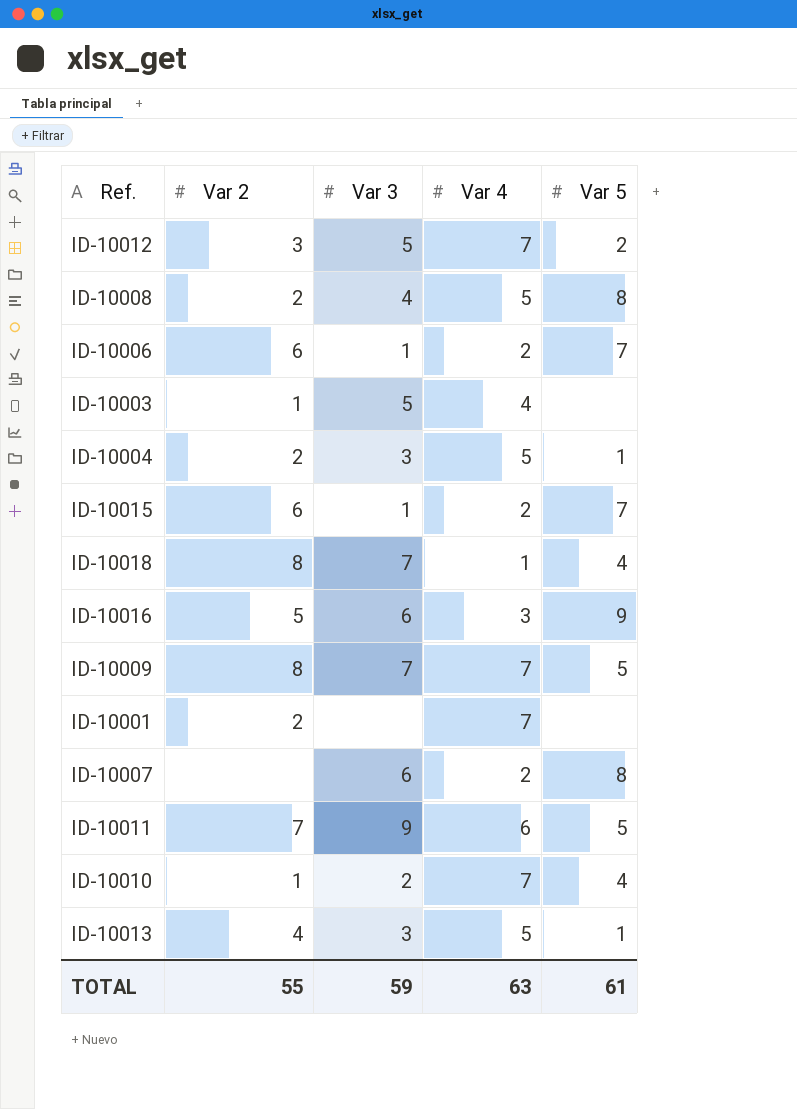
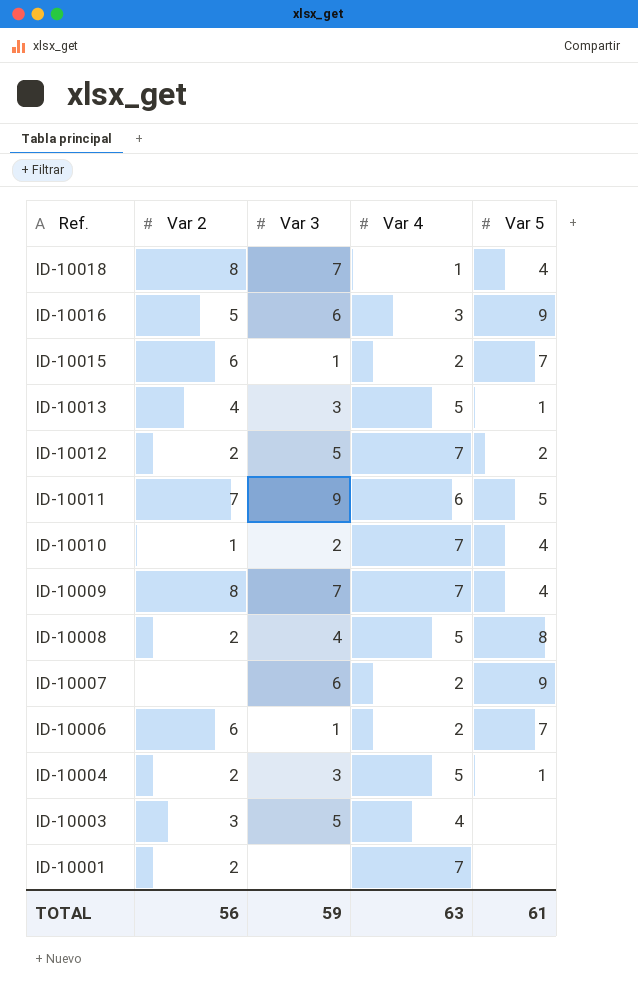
row order: none -> Ref. descending
ID-10012 | Var 2: 3 -> 2
ID-10009 | Var 5: 5 -> 4
ID-10007 | Var 5: 8 -> 9
ID-10003 | Var 2: 1 -> 3
TOTAL | Var 2: 55 -> 56

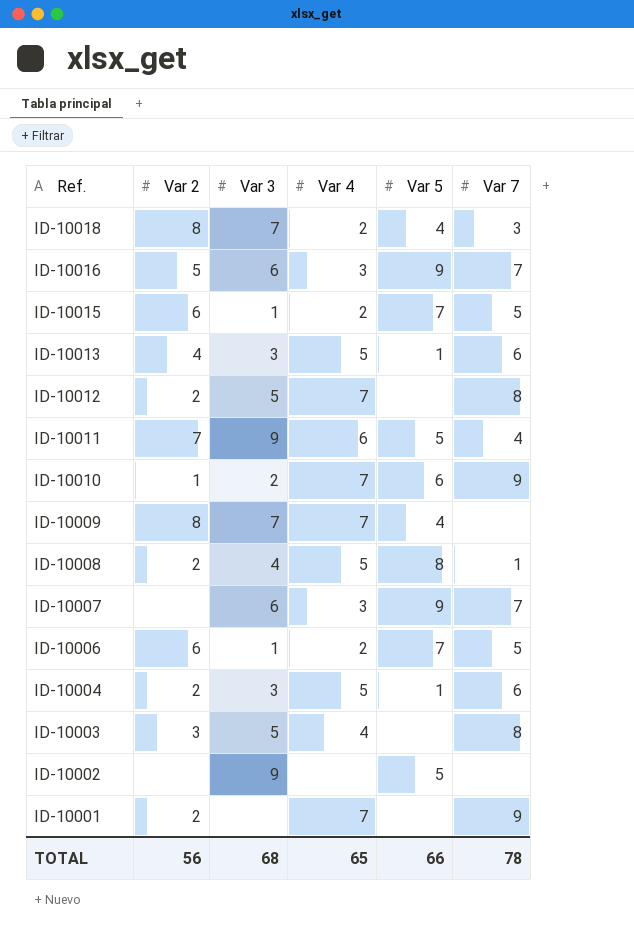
column Var 7 | position: none -> 6
ID-10018 | Var 4: 1 -> 2
ID-10012 | Var 5: 2 -> none
ID-10010 | Var 5: 4 -> 6
ID-10007 | Var 4: 2 -> 3
row ID-10002: none -> none | 9 | none | 5 | none
TOTAL | Var 3: 59 -> 68
TOTAL | Var 4: 63 -> 65
TOTAL | Var 5: 61 -> 66

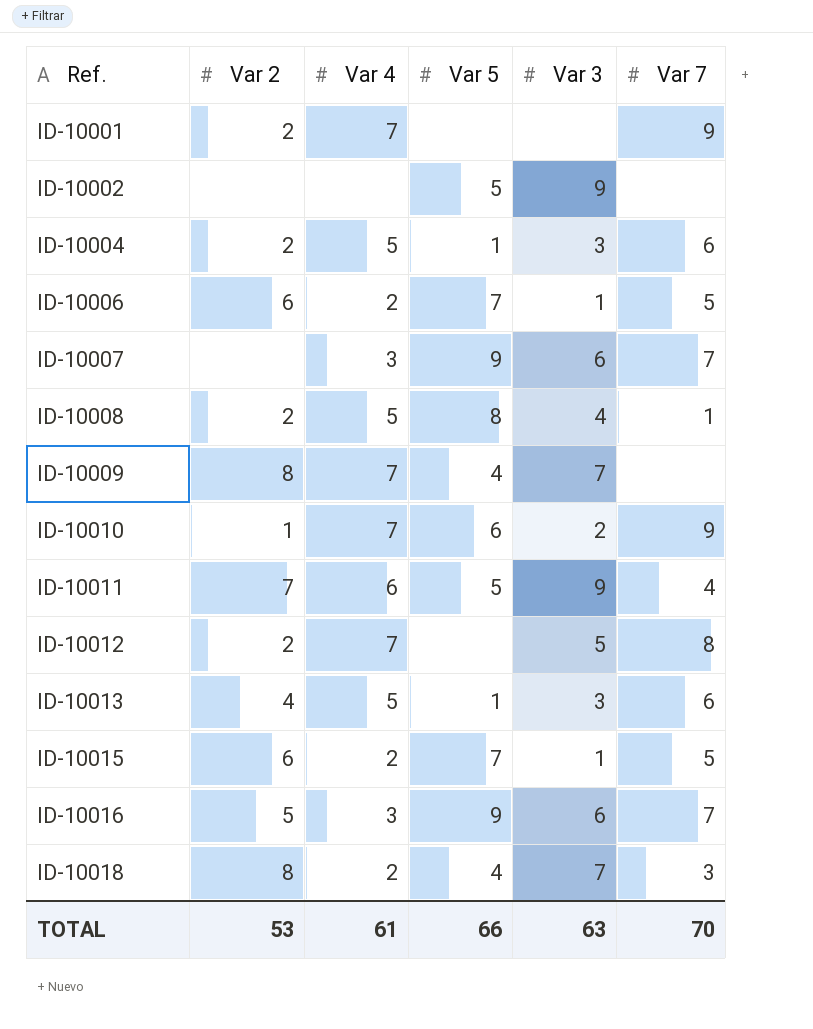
row order: Ref. descending -> Ref. ascending
column Var 3 | position: 3 -> 5
row ID-10003: 3 | 5 | 4 | none | 8 -> none
TOTAL | Var 2: 56 -> 53
TOTAL | Var 4: 65 -> 61
TOTAL | Var 3: 68 -> 63
TOTAL | Var 7: 78 -> 70

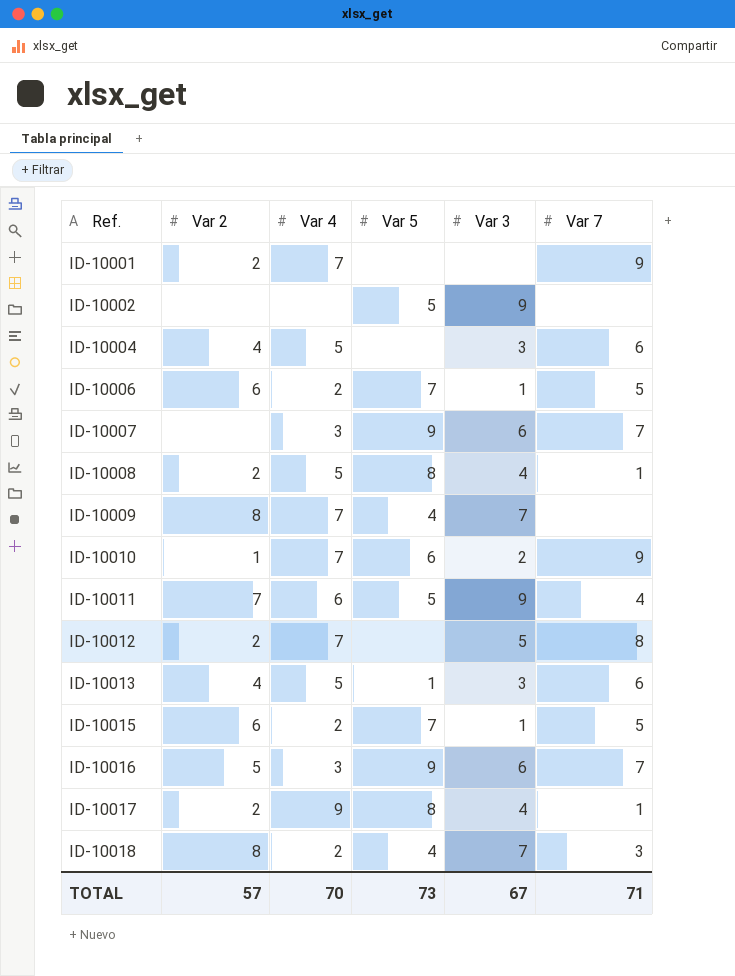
ID-10004 | Var 2: 2 -> 4
ID-10004 | Var 5: 1 -> none
row ID-10017: none -> 2 | 9 | 8 | 4 | 1
TOTAL | Var 2: 53 -> 57
TOTAL | Var 4: 61 -> 70
TOTAL | Var 5: 66 -> 73
TOTAL | Var 3: 63 -> 67
TOTAL | Var 7: 70 -> 71

